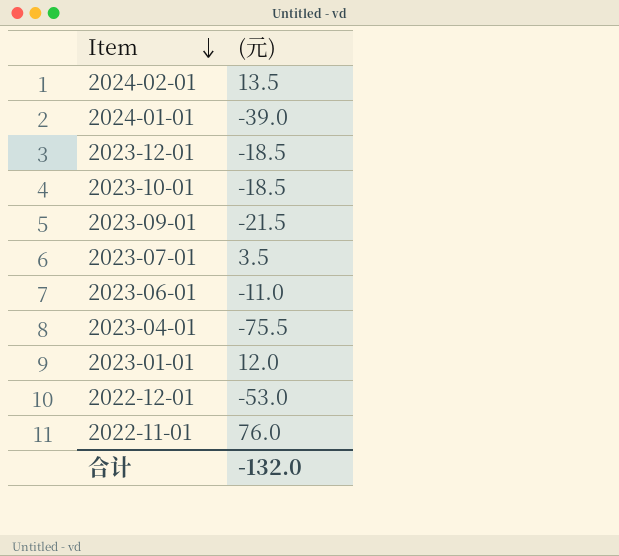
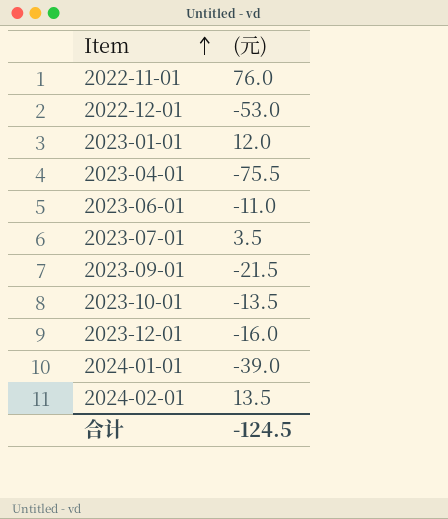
row order: Item descending -> Item ascending
2023-10-01 | (元): -18.5 -> -13.5
2023-12-01 | (元): -18.5 -> -16.0
合计 | (元): -132.0 -> -124.5

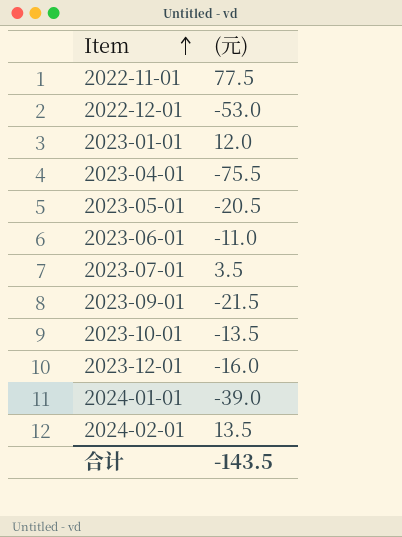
2022-11-01 | (元): 76.0 -> 77.5
row 2023-05-01: none -> -20.5
合计 | (元): -124.5 -> -143.5

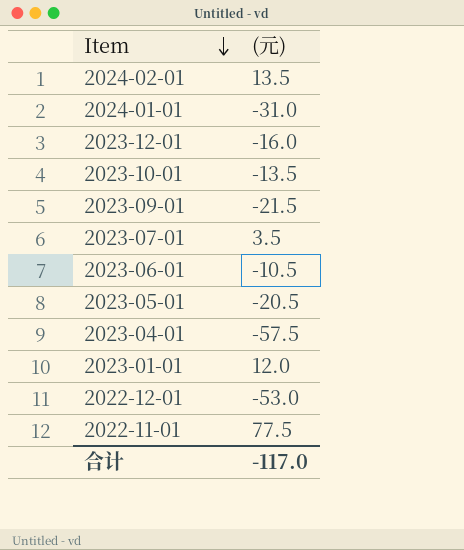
row order: Item ascending -> Item descending
2024-01-01 | (元): -39.0 -> -31.0
2023-06-01 | (元): -11.0 -> -10.5
2023-04-01 | (元): -75.5 -> -57.5
合计 | (元): -143.5 -> -117.0

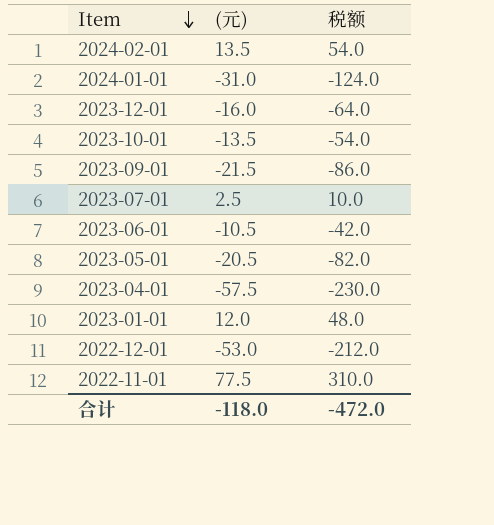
column 税额 | formula: none -> [(元)] * 4
2023-07-01 | (元): 3.5 -> 2.5
合计 | (元): -117.0 -> -118.0

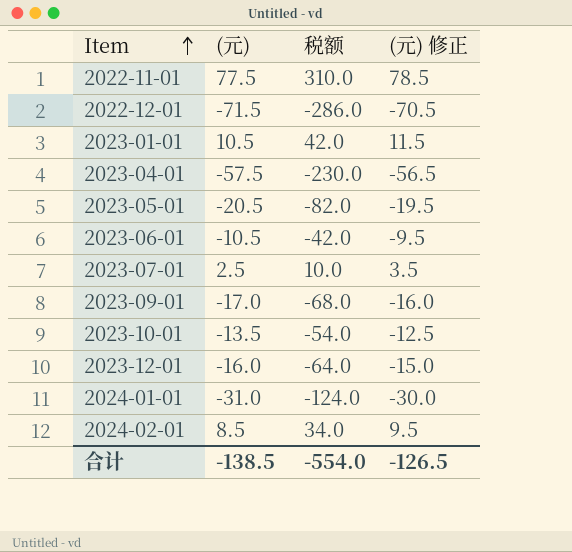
row order: Item descending -> Item ascending
column (元) 修正 | formula: none -> [(元)] + 1
2022-12-01 | (元): -53.0 -> -71.5
2022-12-01 | 税额: -212.0 -> -286.0
2023-01-01 | (元): 12.0 -> 10.5
2023-01-01 | 税额: 48.0 -> 42.0
2023-09-01 | (元): -21.5 -> -17.0
2023-09-01 | 税额: -86.0 -> -68.0
2024-02-01 | (元): 13.5 -> 8.5
2024-02-01 | 税额: 54.0 -> 34.0
合计 | (元): -118.0 -> -138.5
合计 | 税额: -472.0 -> -554.0

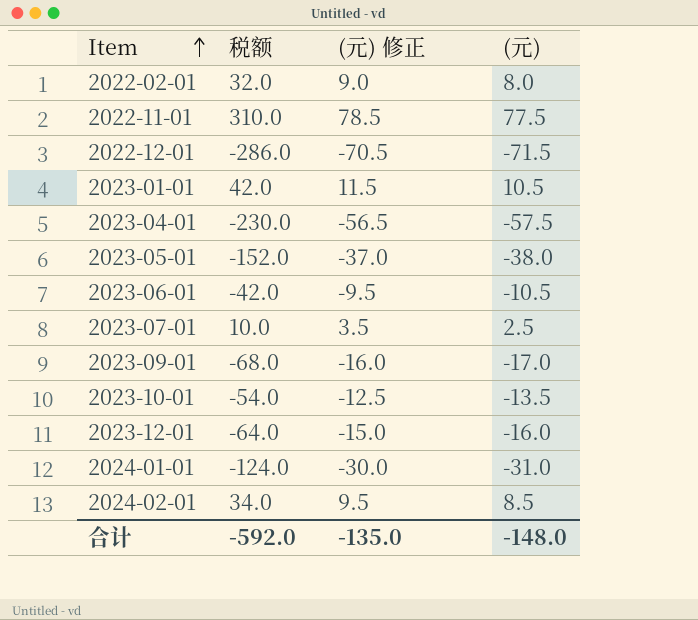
column (元) | position: 2 -> 4
row 2022-02-01: none -> 32.0 | 9.0 | 8.0
2023-05-01 | 税额: -82.0 -> -152.0
2023-05-01 | (元) 修正: -19.5 -> -37.0
2023-05-01 | (元): -20.5 -> -38.0
合计 | 税额: -554.0 -> -592.0
合计 | (元) 修正: -126.5 -> -135.0
合计 | (元): -138.5 -> -148.0

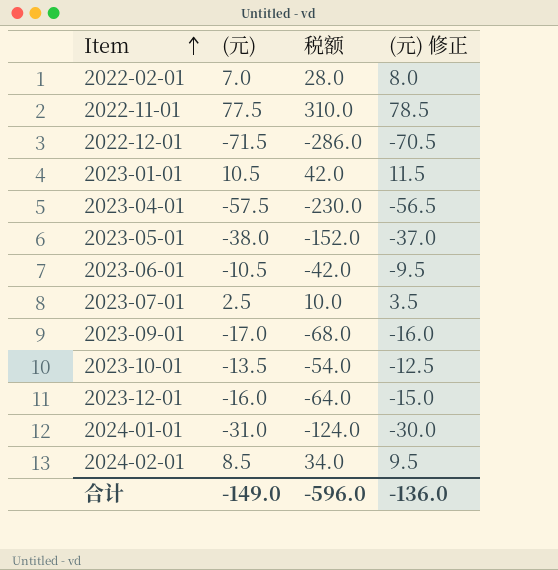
column (元) | position: 4 -> 2
2022-02-01 | (元): 8.0 -> 7.0
2022-02-01 | 税额: 32.0 -> 28.0
2022-02-01 | (元) 修正: 9.0 -> 8.0
合计 | (元): -148.0 -> -149.0
合计 | 税额: -592.0 -> -596.0
合计 | (元) 修正: -135.0 -> -136.0

